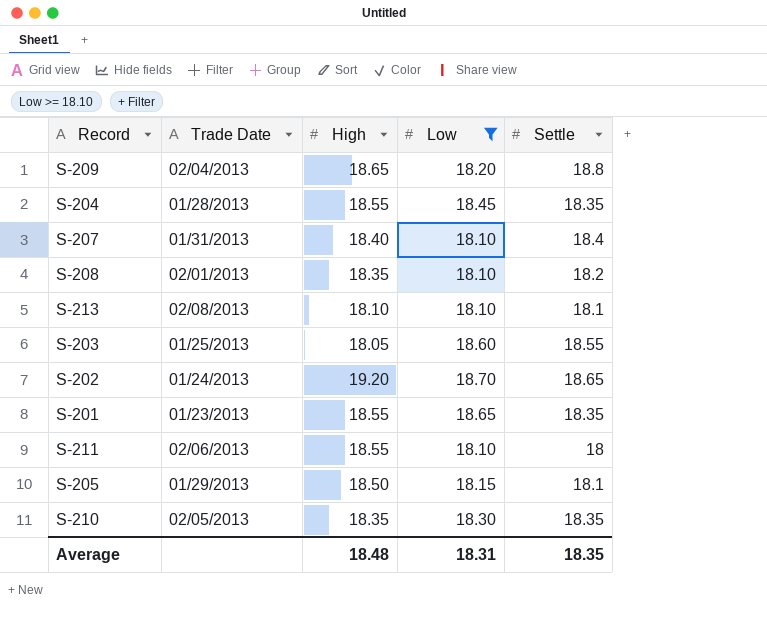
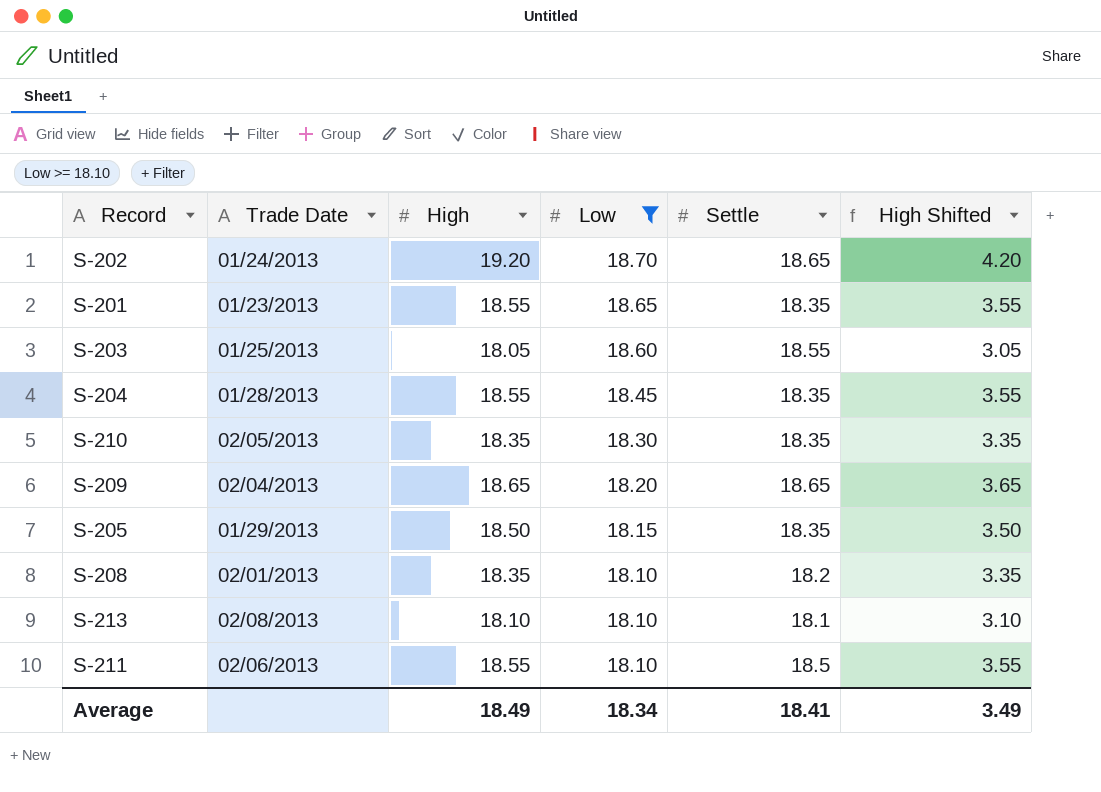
row order: none -> Low descending
column High Shifted | formula: none -> [High] - 15
row S-207: 01/31/2013 | 18.40 | 18.10 | 18.4 -> none
S-209 | Settle: 18.8 -> 18.65
S-205 | Settle: 18.1 -> 18.35
S-211 | Settle: 18 -> 18.5
Average | High: 18.48 -> 18.49
Average | Low: 18.31 -> 18.34
Average | Settle: 18.35 -> 18.41

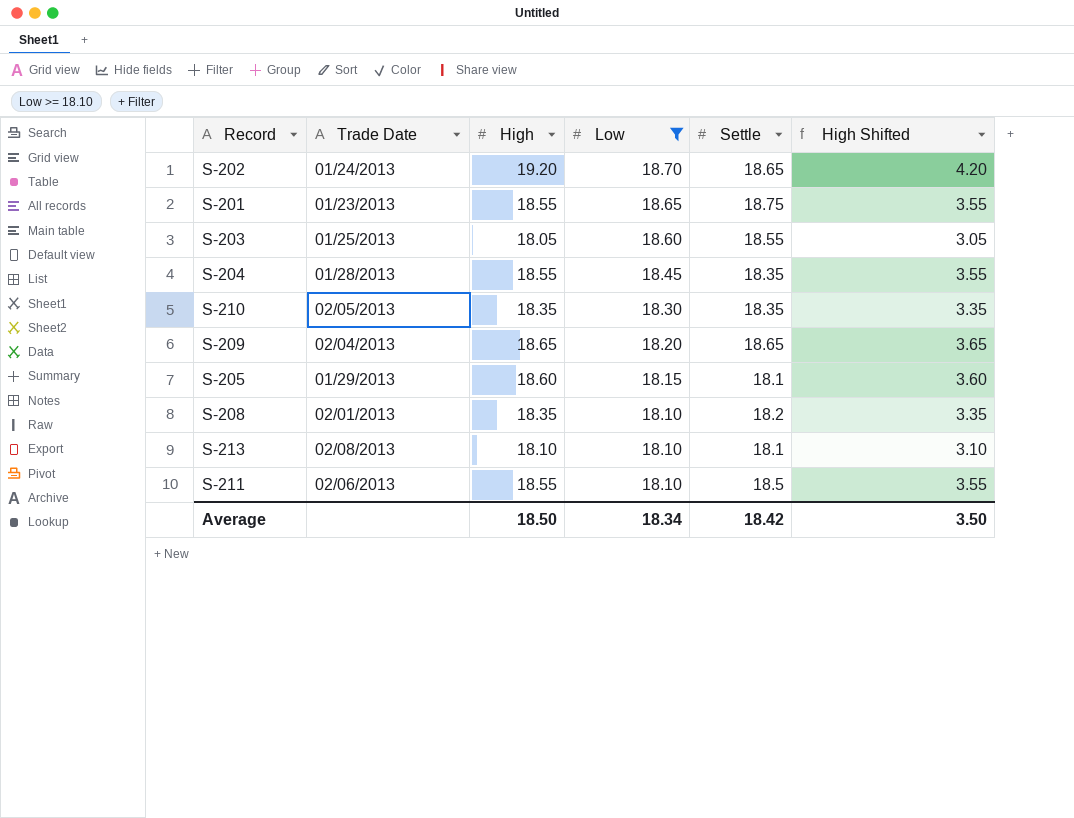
S-201 | Settle: 18.35 -> 18.75
S-205 | High: 18.50 -> 18.60
S-205 | Settle: 18.35 -> 18.1
S-205 | High Shifted: 3.50 -> 3.60
Average | High: 18.49 -> 18.50
Average | Settle: 18.41 -> 18.42
Average | High Shifted: 3.49 -> 3.50

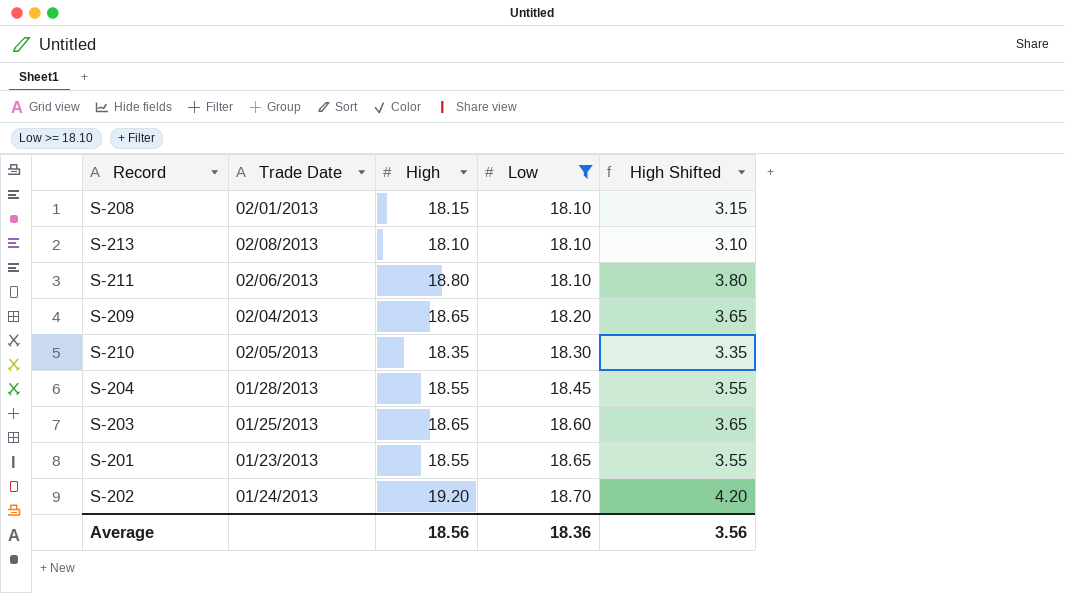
row order: Low descending -> Low ascending
column Settle | position: 5 -> none
row S-205: 01/29/2013 | 18.60 | 18.15 | 18.1 | 3.60 -> none
S-208 | High: 18.35 -> 18.15
S-208 | High Shifted: 3.35 -> 3.15
S-211 | High: 18.55 -> 18.80
S-211 | High Shifted: 3.55 -> 3.80
S-203 | High: 18.05 -> 18.65
S-203 | High Shifted: 3.05 -> 3.65
Average | High: 18.50 -> 18.56
Average | Low: 18.34 -> 18.36
Average | High Shifted: 3.50 -> 3.56

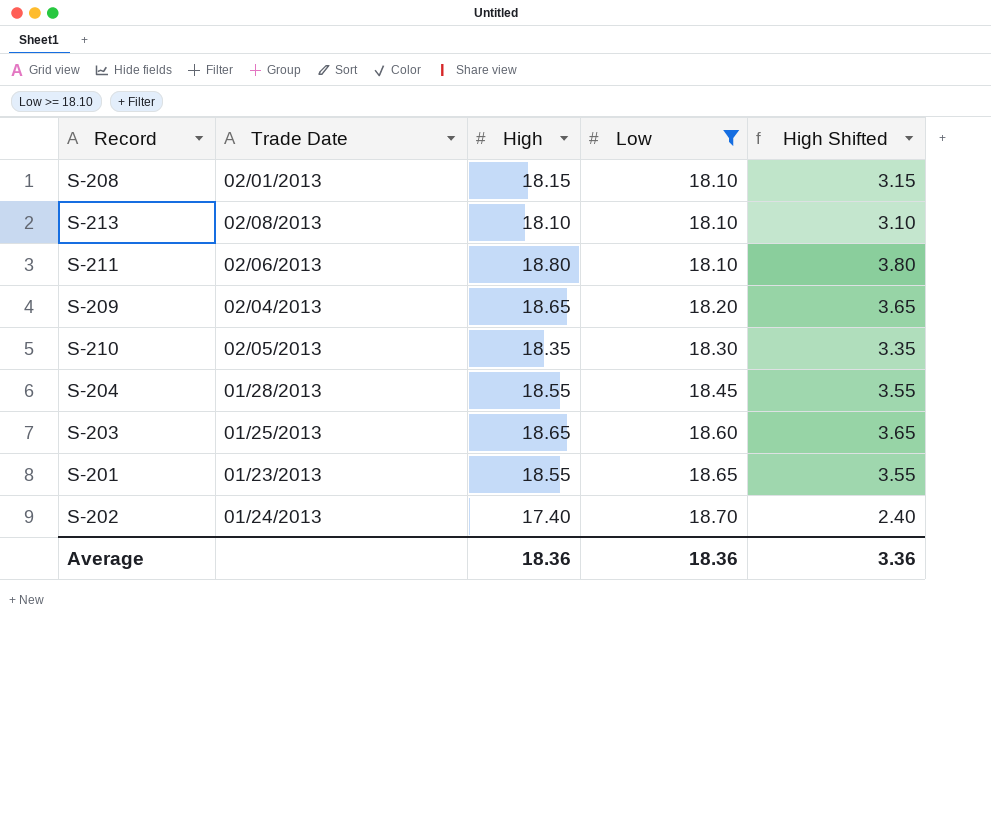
S-202 | High: 19.20 -> 17.40
S-202 | High Shifted: 4.20 -> 2.40
Average | High: 18.56 -> 18.36
Average | High Shifted: 3.56 -> 3.36

